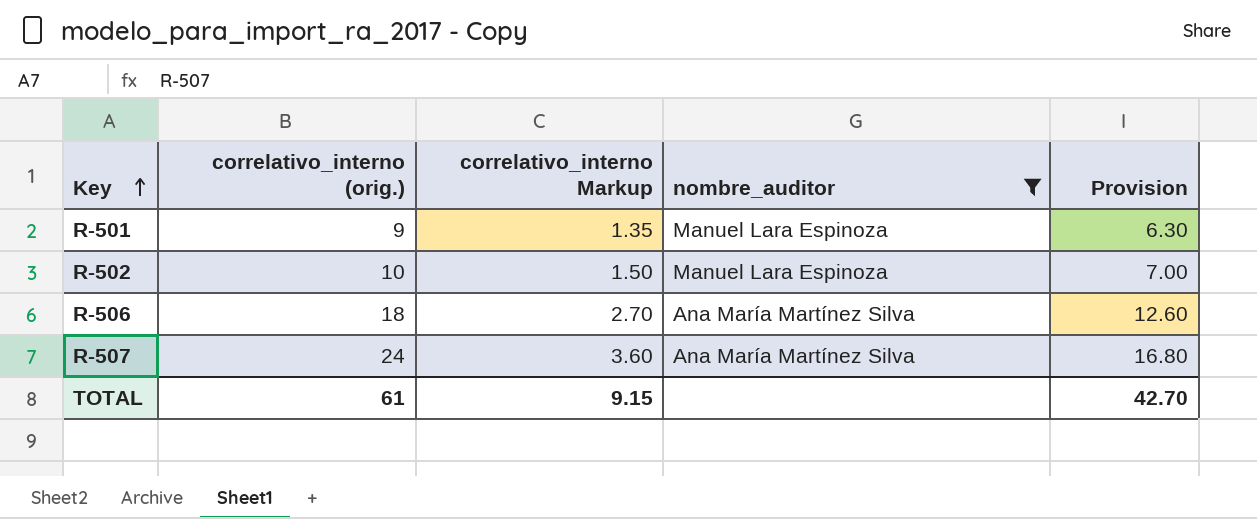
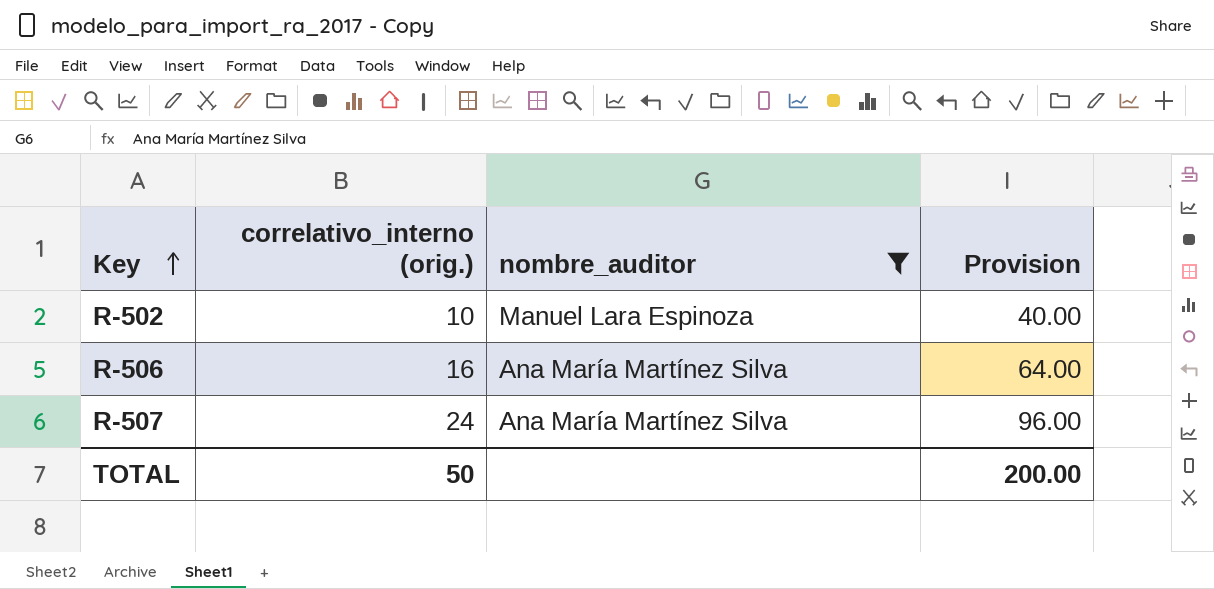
column correlativo_interno Markup | formula: [correlativo_interno (orig.)] * 0.15 -> none
column Provision | formula: [correlativo_interno (orig.)] * 0.7 -> [correlativo_interno (orig.)] * 4
row R-501: 9 | 1.35 | Manuel Lara Espinoza | 6.30 -> none
R-506 | correlativo_interno (orig.): 18 -> 16
TOTAL | correlativo_interno (orig.): 61 -> 50
TOTAL | Provision: 42.70 -> 200.00

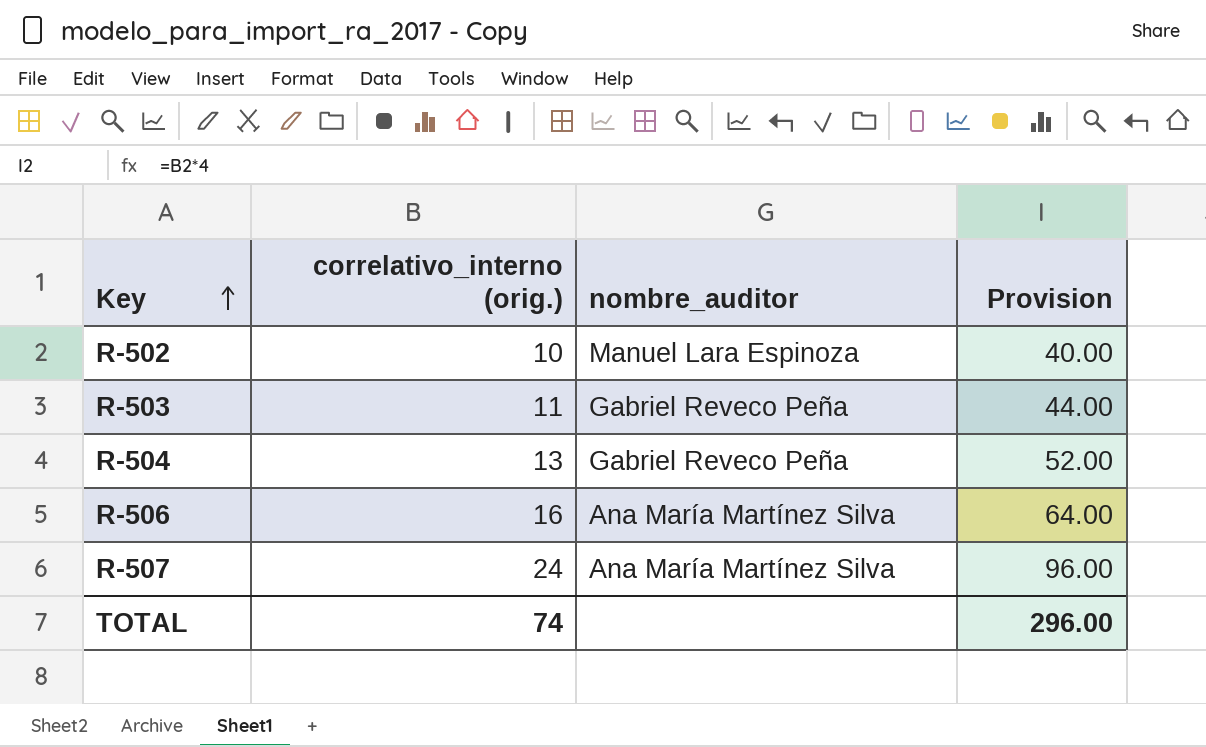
filter: nombre_auditor != Gabriel Reveco Peña -> none
TOTAL | correlativo_interno (orig.): 50 -> 74
TOTAL | Provision: 200.00 -> 296.00

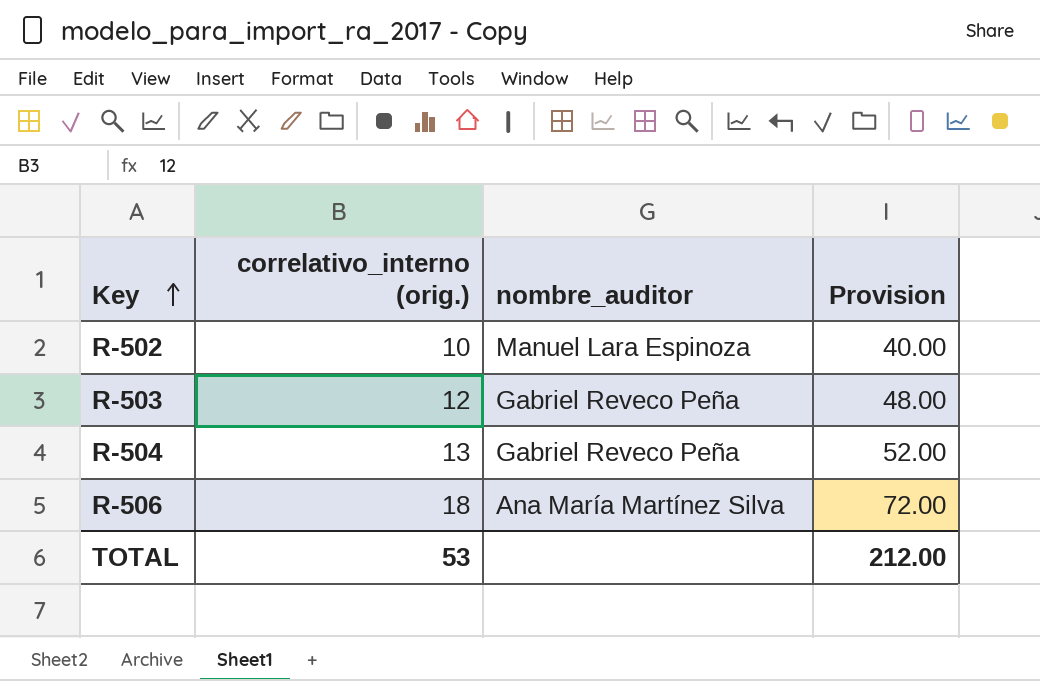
row R-507: 24 | Ana María Martínez Silva | 96.00 -> none
R-503 | correlativo_interno (orig.): 11 -> 12
R-503 | Provision: 44.00 -> 48.00
R-506 | correlativo_interno (orig.): 16 -> 18
R-506 | Provision: 64.00 -> 72.00
TOTAL | correlativo_interno (orig.): 74 -> 53
TOTAL | Provision: 296.00 -> 212.00

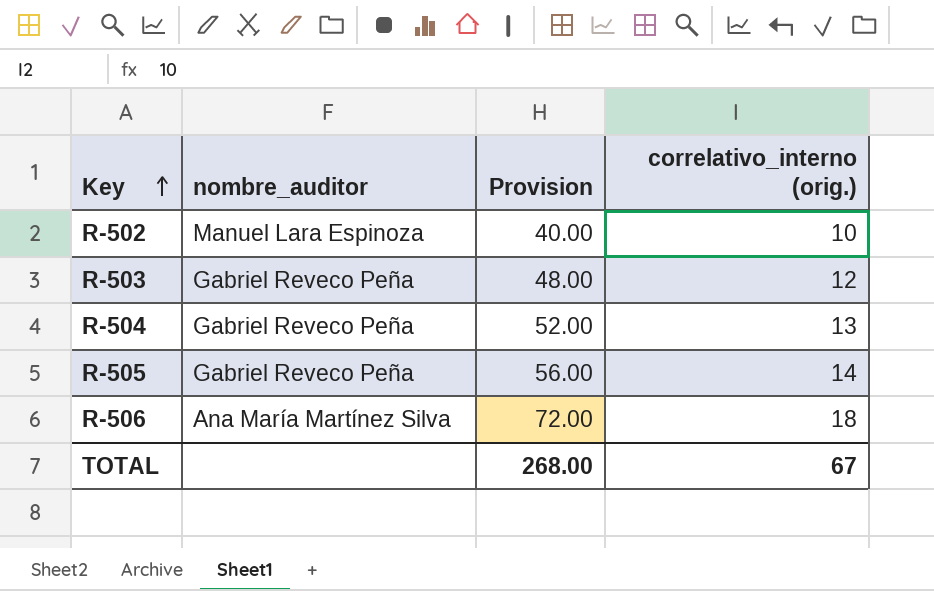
column correlativo_interno (orig.) | position: 2 -> 4
row R-505: none -> Gabriel Reveco Peña | 56.00 | 14
TOTAL | Provision: 212.00 -> 268.00
TOTAL | correlativo_interno (orig.): 53 -> 67

